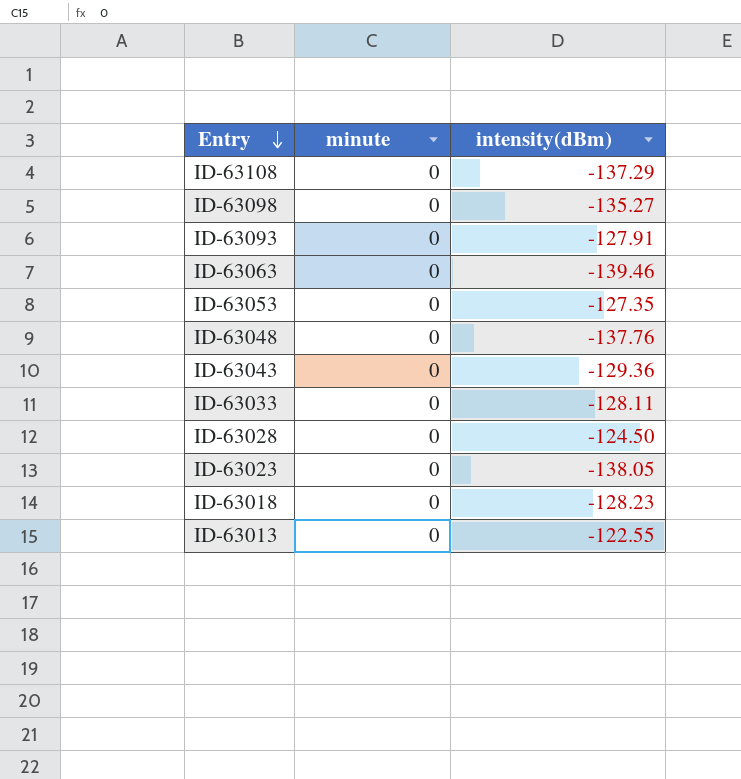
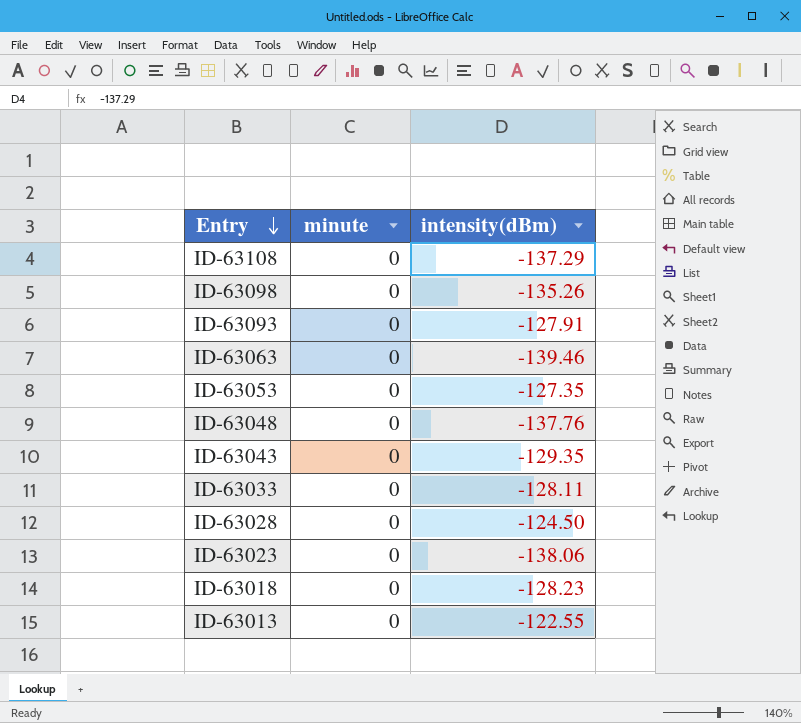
ID-63098 | intensity(dBm): -135.27 -> -135.26
ID-63043 | intensity(dBm): -129.36 -> -129.35
ID-63023 | intensity(dBm): -138.05 -> -138.06

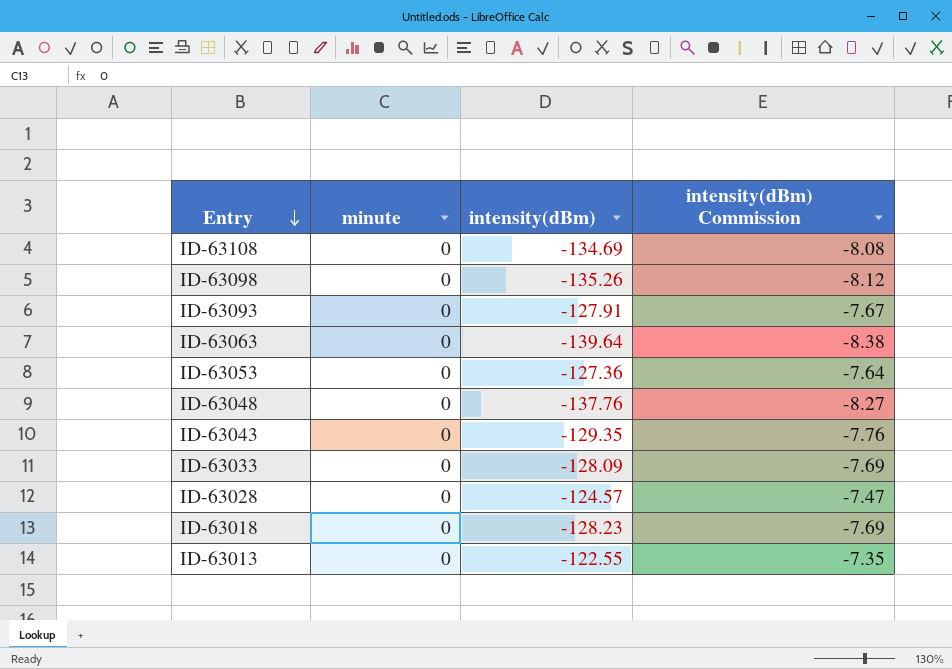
column intensity(dBm) Commission | formula: none -> [intensity(dBm)] * 0.06
row ID-63023: 0 | -138.06 -> none
ID-63108 | intensity(dBm): -137.29 -> -134.69
ID-63063 | intensity(dBm): -139.46 -> -139.64
ID-63053 | intensity(dBm): -127.35 -> -127.36
ID-63033 | intensity(dBm): -128.11 -> -128.09
ID-63028 | intensity(dBm): -124.50 -> -124.57

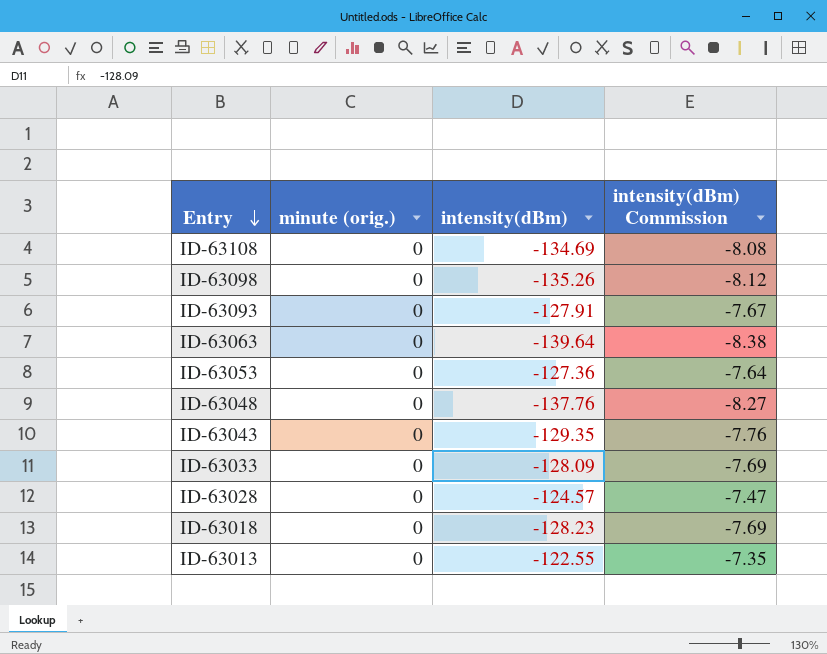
column name: minute -> minute (orig.)

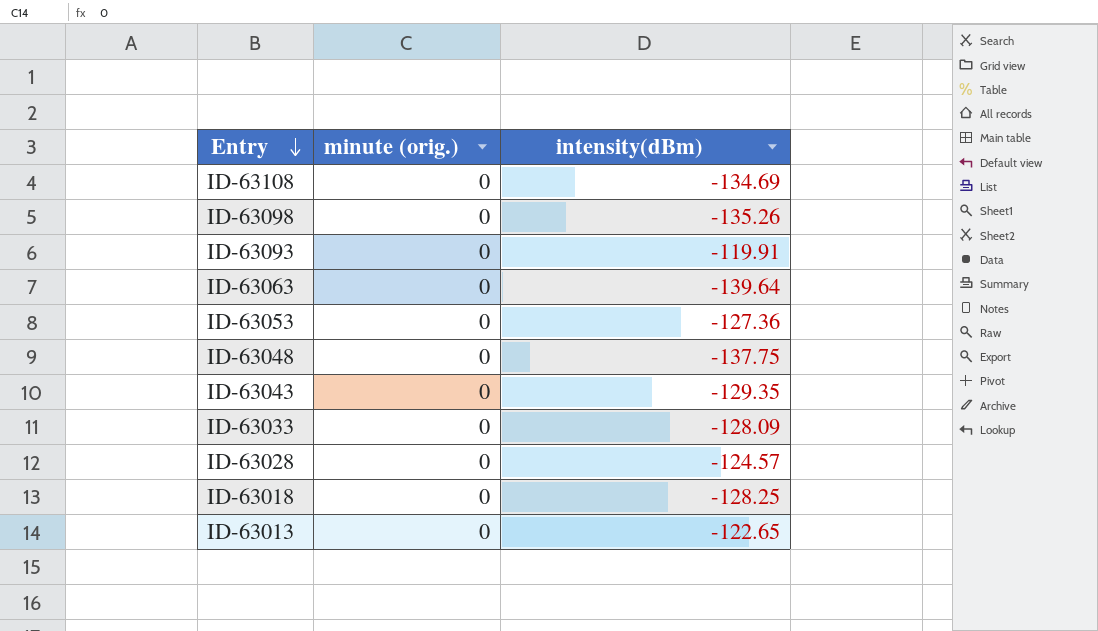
column intensity(dBm) Commission | formula: [intensity(dBm)] * 0.06 -> none
ID-63093 | intensity(dBm): -127.91 -> -119.91
ID-63048 | intensity(dBm): -137.76 -> -137.75
ID-63018 | intensity(dBm): -128.23 -> -128.25
ID-63013 | intensity(dBm): -122.55 -> -122.65

